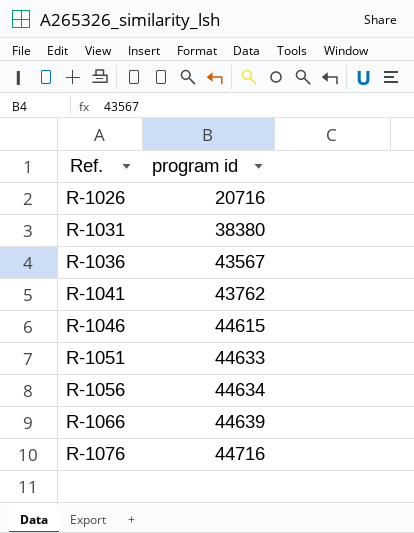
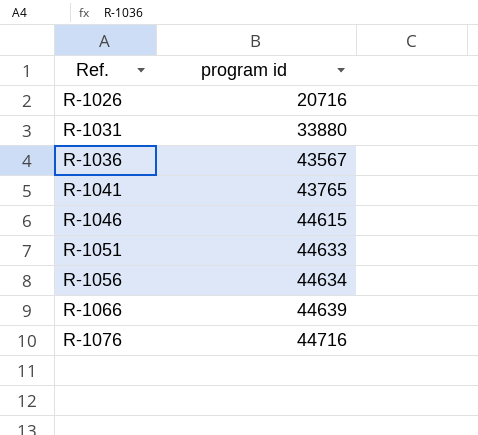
R-1031 | program id: 38380 -> 33880
R-1041 | program id: 43762 -> 43765

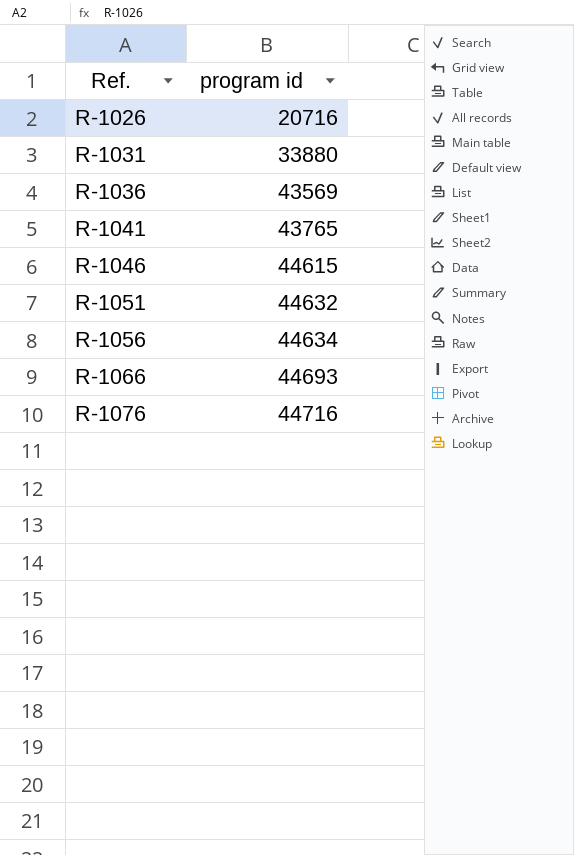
R-1036 | program id: 43567 -> 43569
R-1051 | program id: 44633 -> 44632
R-1066 | program id: 44639 -> 44693

